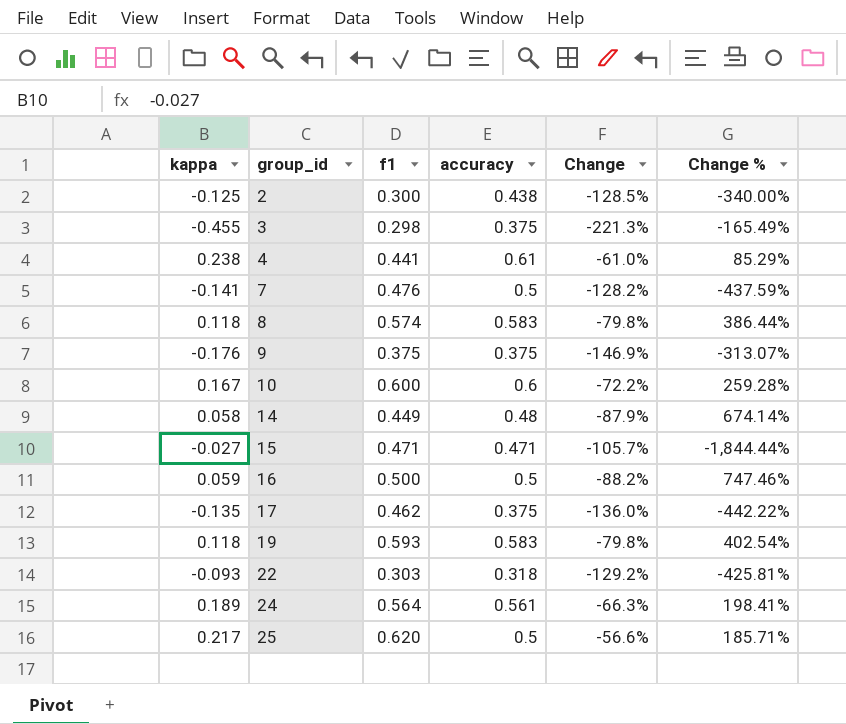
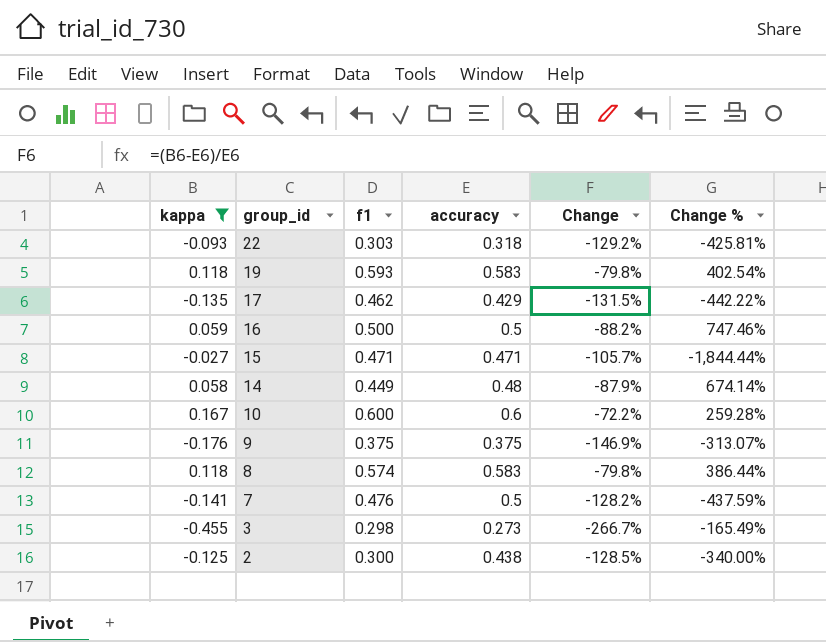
filter: none -> kappa <= 0.167
row order: group_id ascending -> group_id descending
17 | accuracy: 0.375 -> 0.429
17 | Change: -136.0% -> -131.5%
3 | accuracy: 0.375 -> 0.273
3 | Change: -221.3% -> -266.7%

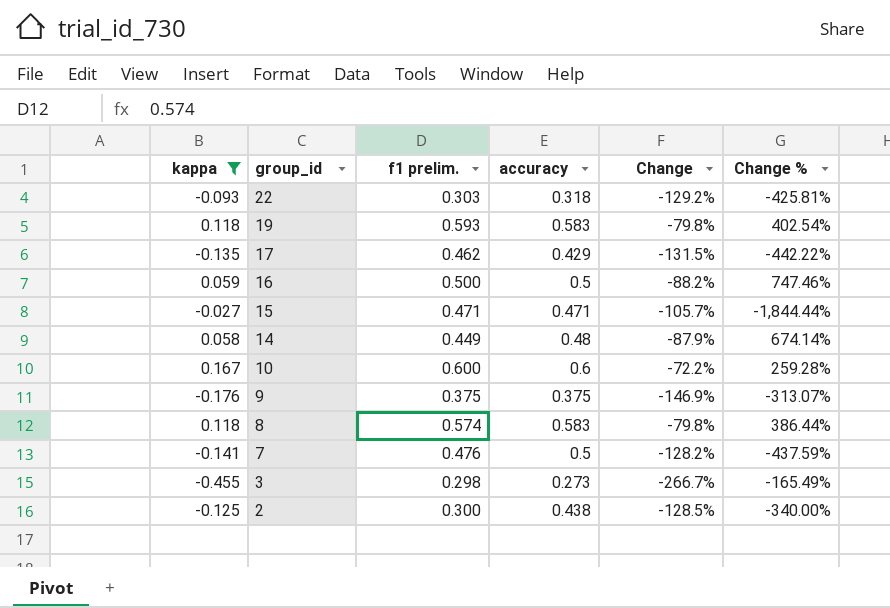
column name: f1 -> f1 prelim.

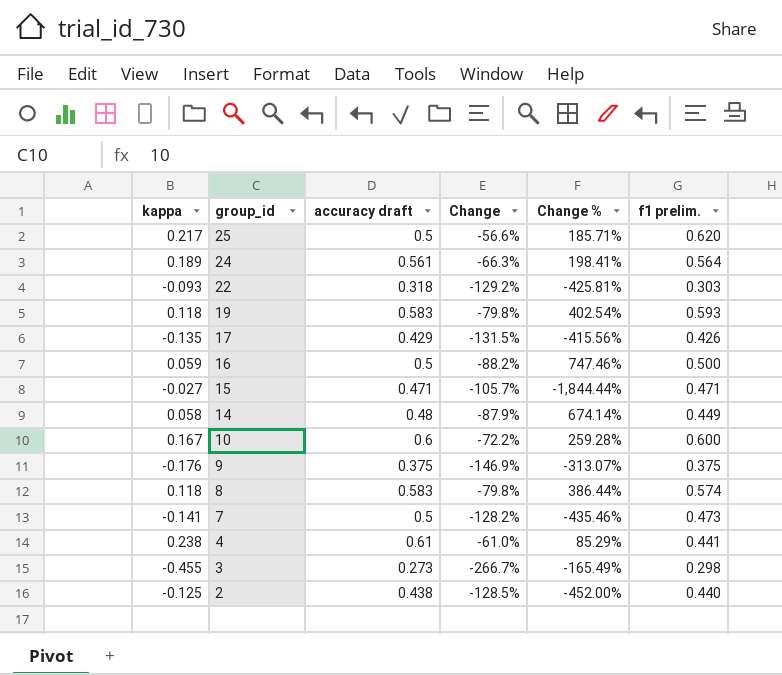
filter: kappa <= 0.167 -> none
column name: accuracy -> accuracy draft
column f1 prelim. | position: 3 -> 6
17 | Change %: -442.22% -> -415.56%
17 | f1 prelim.: 0.462 -> 0.426
7 | Change %: -437.59% -> -435.46%
7 | f1 prelim.: 0.476 -> 0.473
2 | Change %: -340.00% -> -452.00%
2 | f1 prelim.: 0.300 -> 0.440

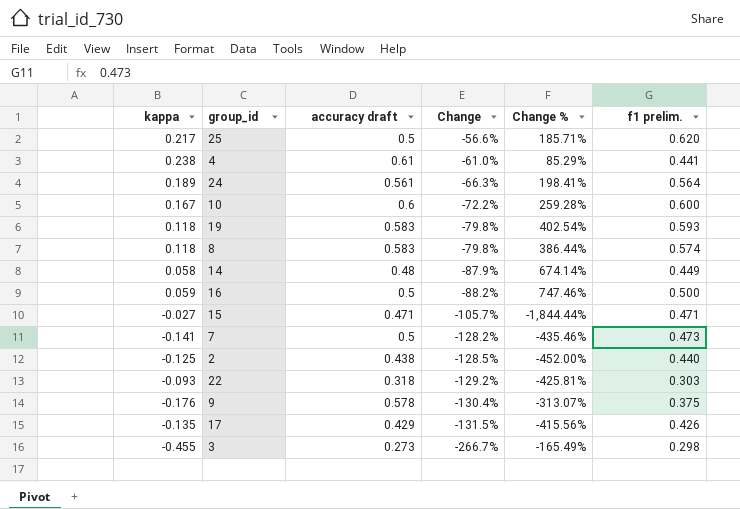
row order: group_id descending -> Change descending
9 | accuracy draft: 0.375 -> 0.578
9 | Change: -146.9% -> -130.4%

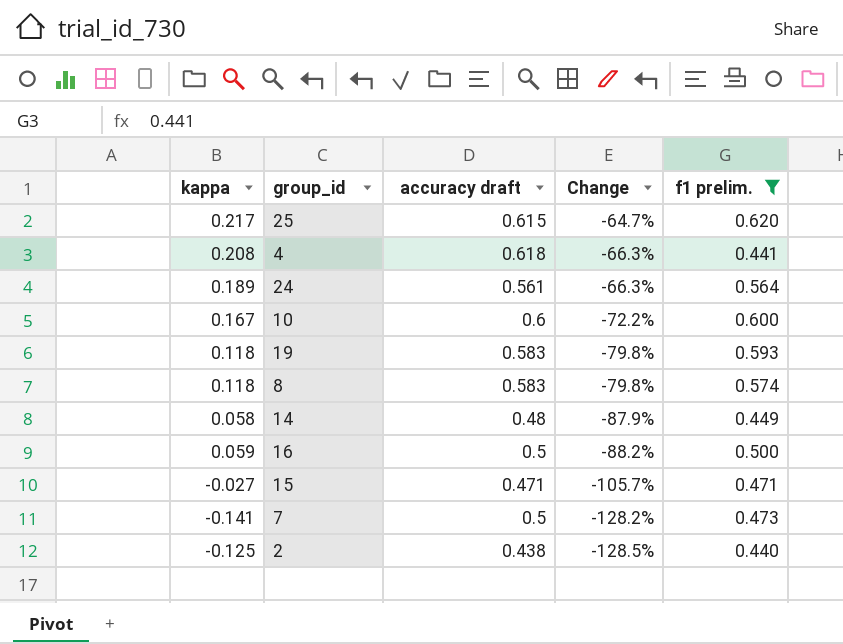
filter: none -> f1 prelim. >= 0.440
column Change % | formula: ([f1 prelim.] - [kappa]) / [kappa] -> none
25 | accuracy draft: 0.5 -> 0.615
25 | Change: -56.6% -> -64.7%
4 | kappa: 0.238 -> 0.208
4 | accuracy draft: 0.61 -> 0.618
4 | Change: -61.0% -> -66.3%

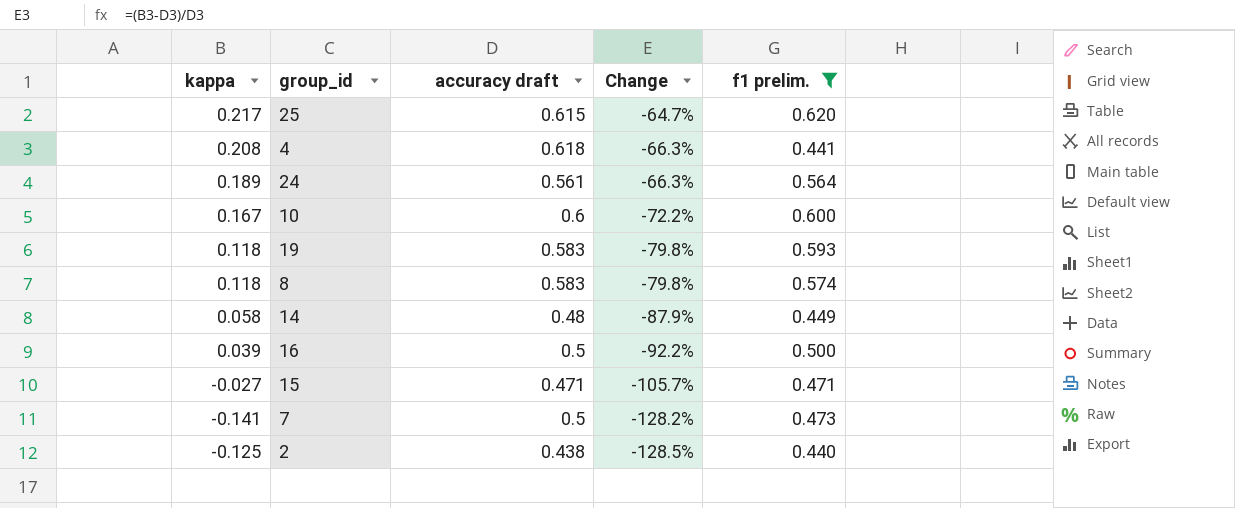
16 | kappa: 0.059 -> 0.039
16 | Change: -88.2% -> -92.2%

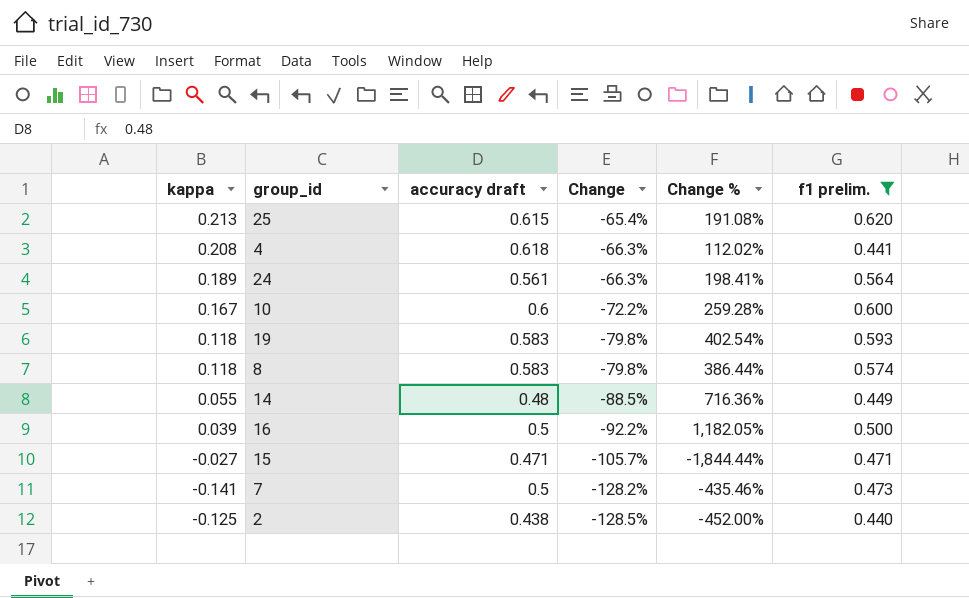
column Change % | formula: none -> ([f1 prelim.] - [kappa]) / [kappa]
25 | kappa: 0.217 -> 0.213
25 | Change: -64.7% -> -65.4%
14 | kappa: 0.058 -> 0.055
14 | Change: -87.9% -> -88.5%

